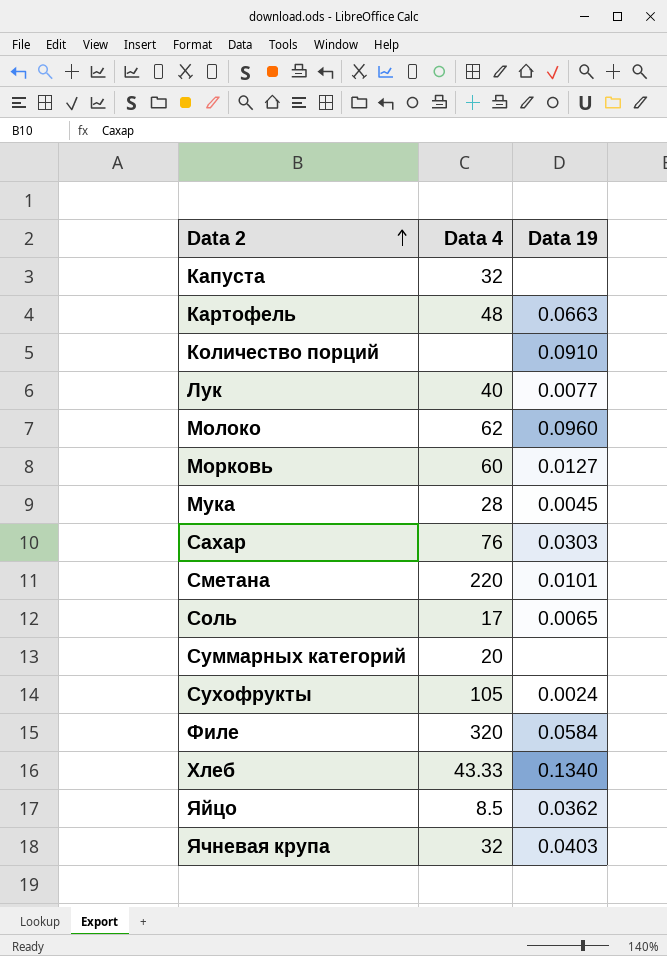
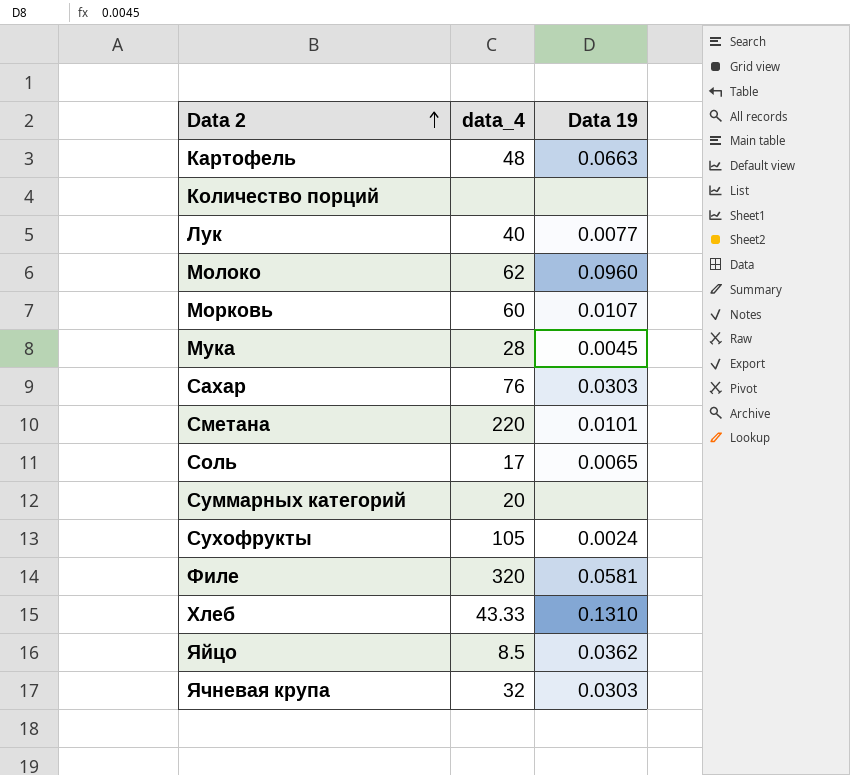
column name: Data 4 -> data_4
row Капуста: 32 | none -> none
Количество порций | Data 19: 0.0910 -> none
Морковь | Data 19: 0.0127 -> 0.0107
Филе | Data 19: 0.0584 -> 0.0581
Хлеб | Data 19: 0.1340 -> 0.1310
Ячневая крупа | Data 19: 0.0403 -> 0.0303

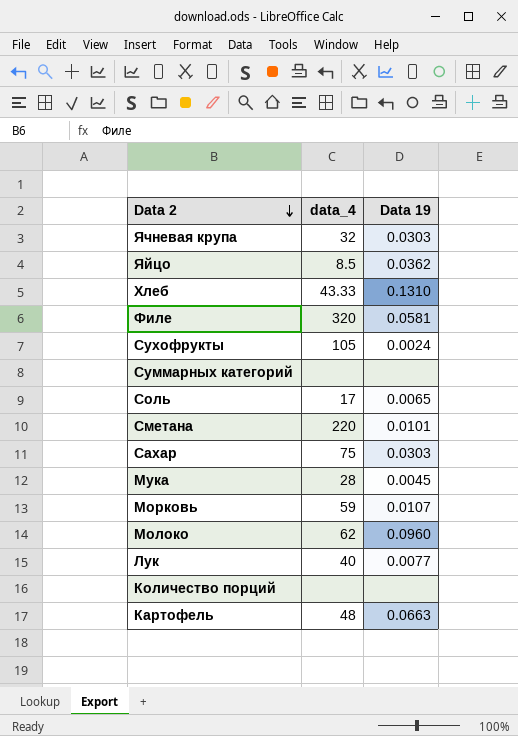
row order: Data 2 ascending -> Data 2 descending
Суммарных категорий | data_4: 20 -> none
Сахар | data_4: 76 -> 75
Морковь | data_4: 60 -> 59

